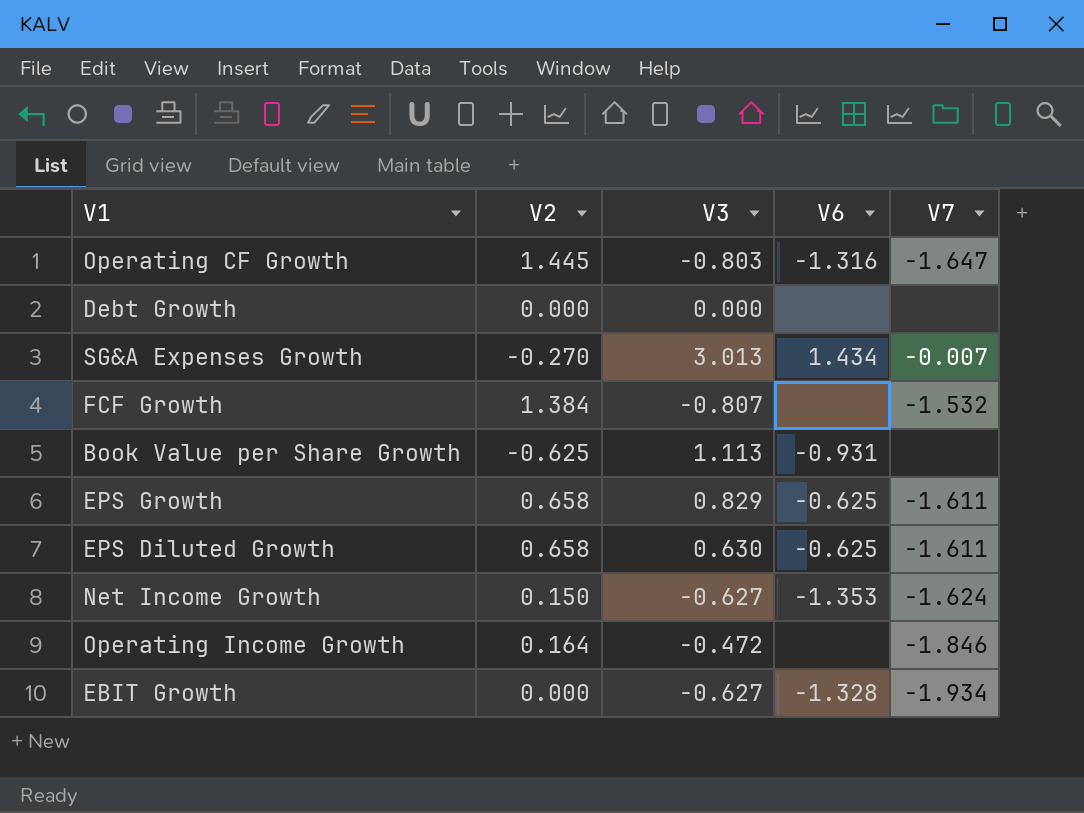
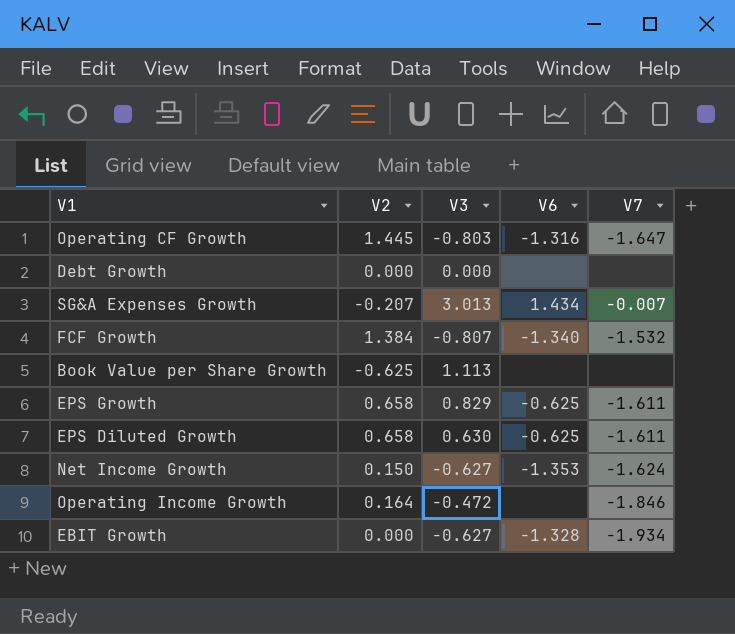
SG&A Expenses Growth | V2: -0.270 -> -0.207
FCF Growth | V6: none -> -1.340
Book Value per Share Growth | V6: -0.931 -> none

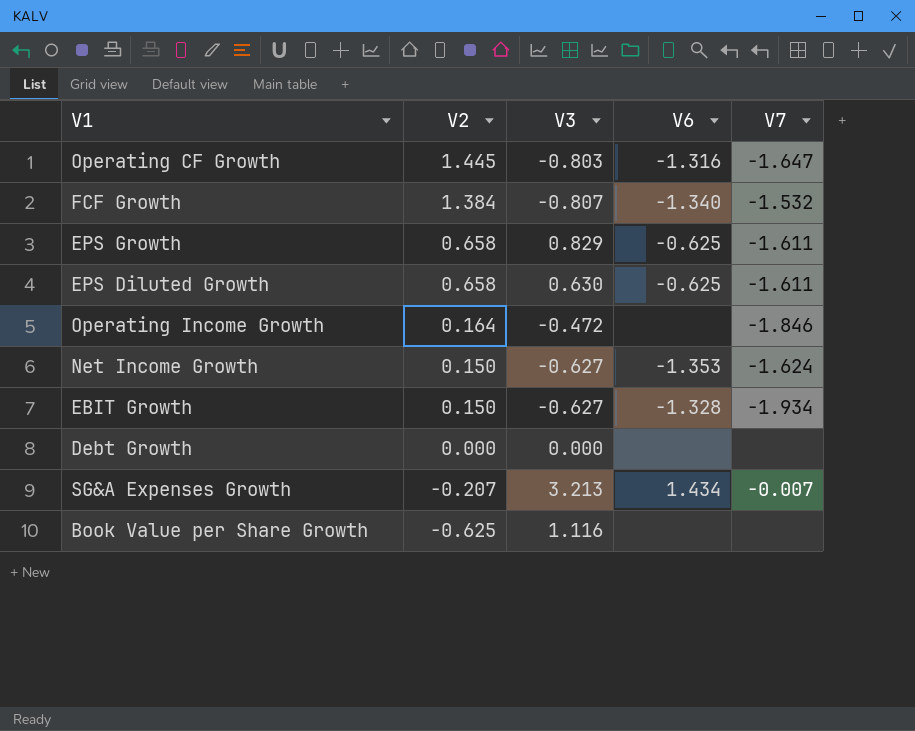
row order: none -> V2 descending
EBIT Growth | V2: 0.000 -> 0.150
SG&A Expenses Growth | V3: 3.013 -> 3.213
Book Value per Share Growth | V3: 1.113 -> 1.116

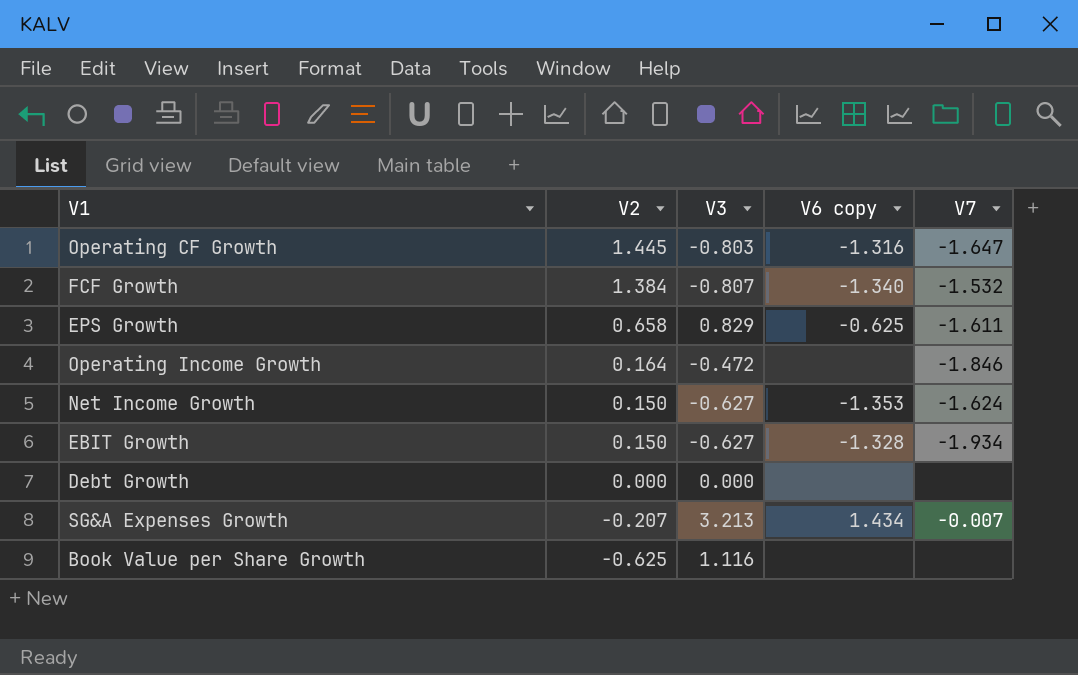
column name: V6 -> V6 copy
row EPS Diluted Growth: 0.658 | 0.630 | -0.625 | -1.611 -> none

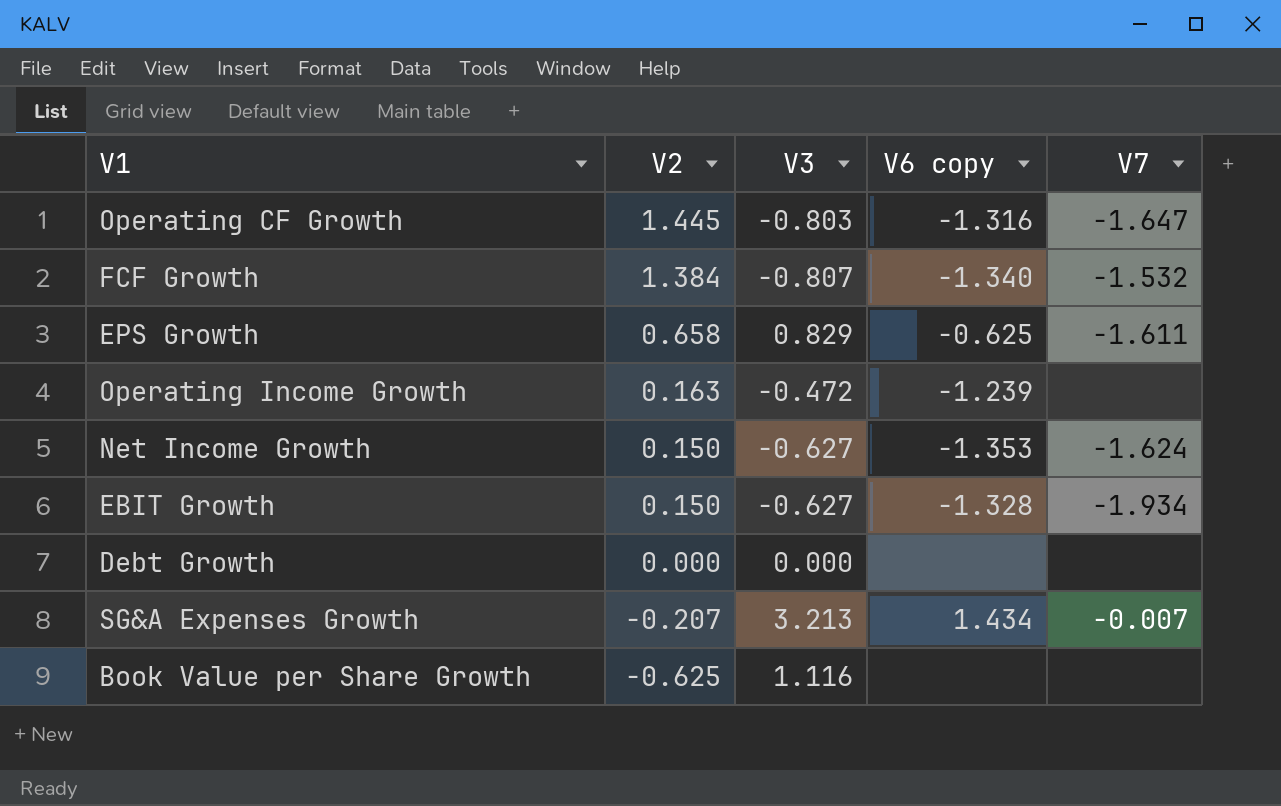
Operating Income Growth | V2: 0.164 -> 0.163
Operating Income Growth | V6 copy: none -> -1.239
Operating Income Growth | V7: -1.846 -> none

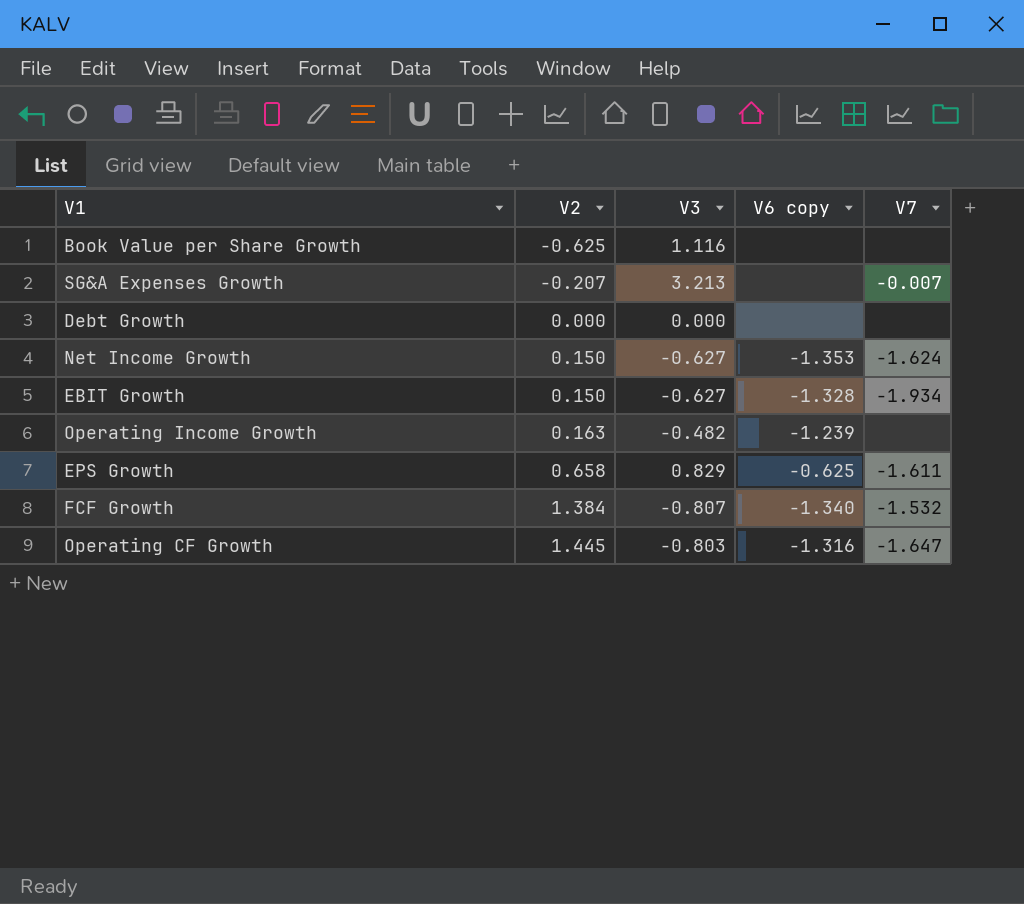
row order: V2 descending -> V2 ascending
SG&A Expenses Growth | V6 copy: 1.434 -> none
Operating Income Growth | V3: -0.472 -> -0.482

